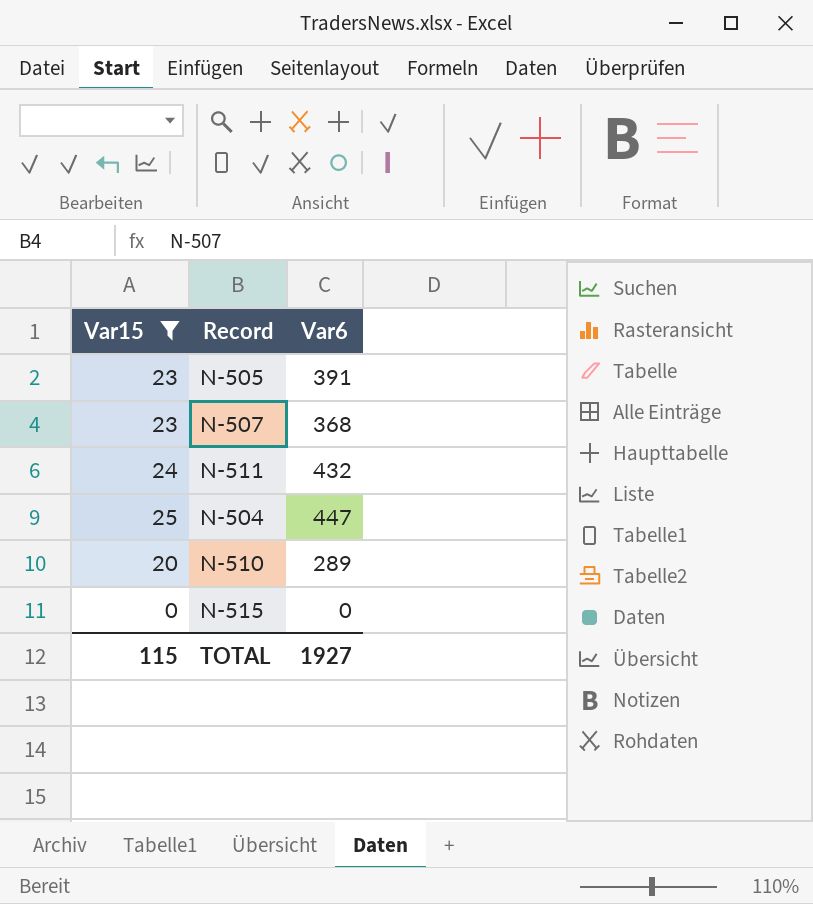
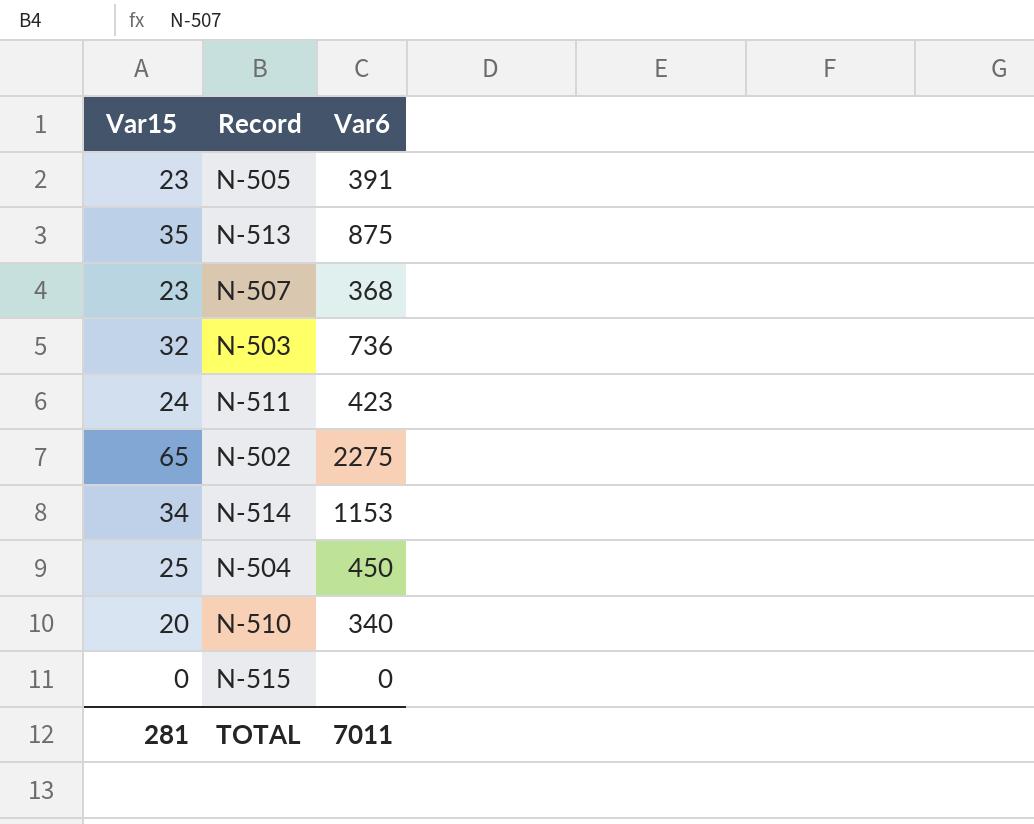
filter: Var15 <= 25 -> none
N-511 | Var6: 432 -> 423
N-504 | Var6: 447 -> 450
N-510 | Var6: 289 -> 340
TOTAL | Var15: 115 -> 281
TOTAL | Var6: 1927 -> 7011

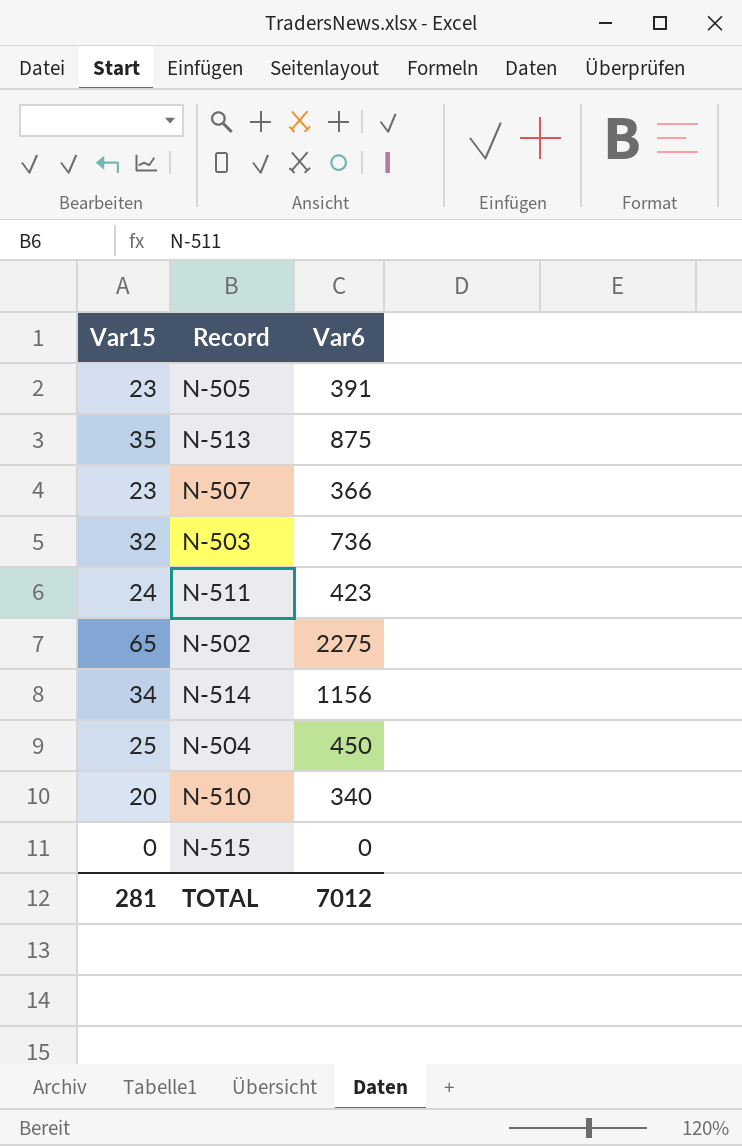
N-507 | Var6: 368 -> 366
N-514 | Var6: 1153 -> 1156
TOTAL | Var6: 7011 -> 7012

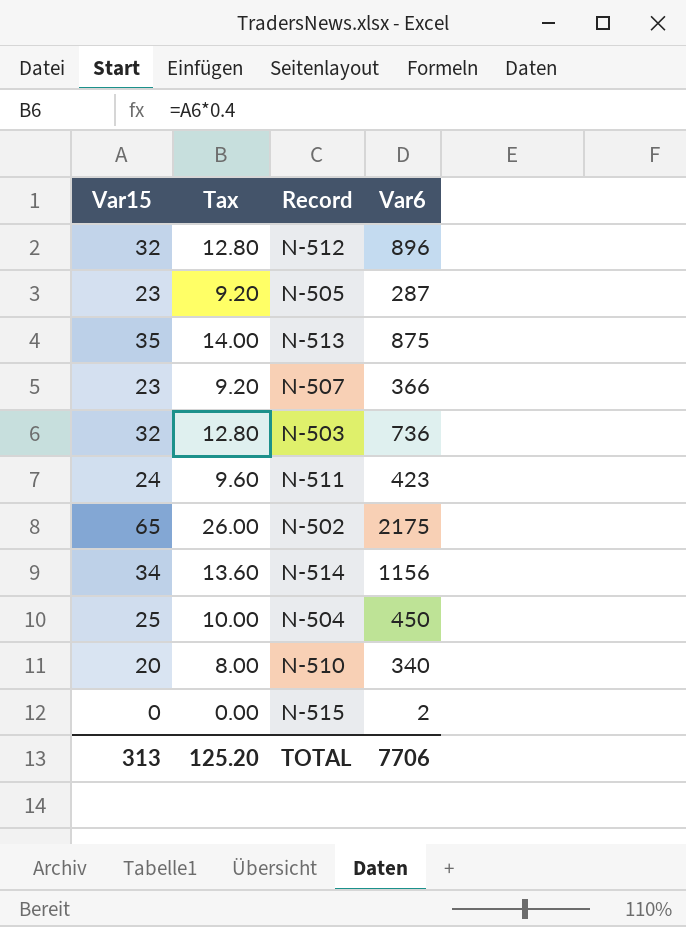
column Tax | formula: none -> [Var15] * 0.4
row N-512: none -> 32 | 12.80 | 896
N-505 | Var6: 391 -> 287
N-502 | Var6: 2275 -> 2175
N-515 | Var6: 0 -> 2
TOTAL | Var15: 281 -> 313
TOTAL | Var6: 7012 -> 7706

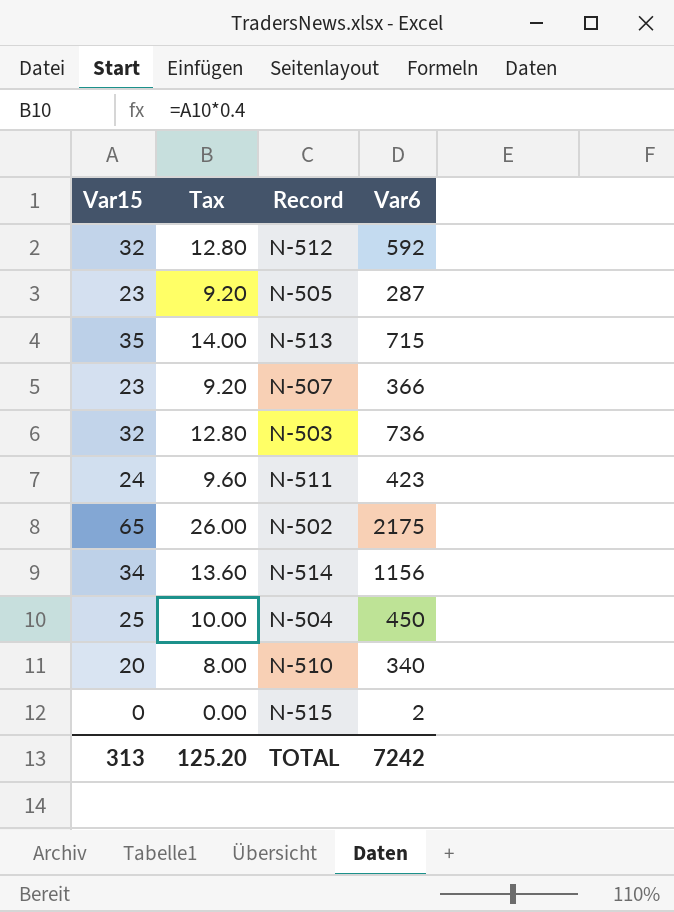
N-512 | Var6: 896 -> 592
N-513 | Var6: 875 -> 715
TOTAL | Var6: 7706 -> 7242

